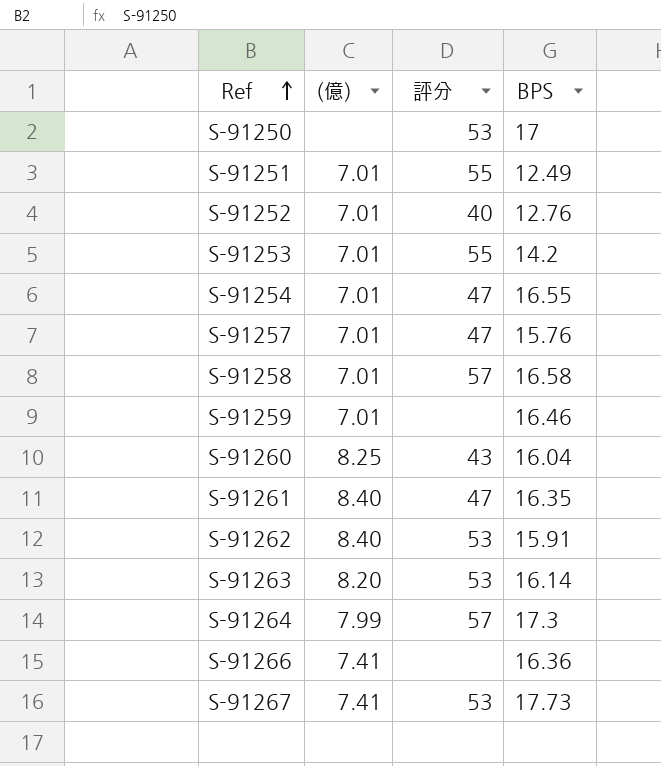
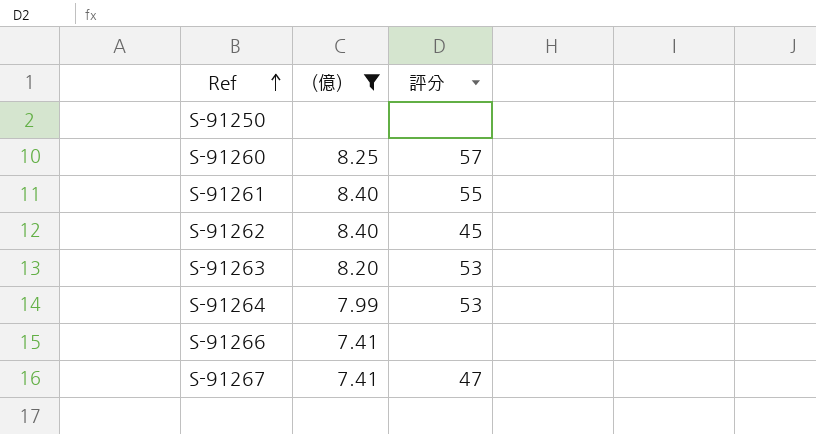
filter: none -> (億) != 7.01
column BPS | position: 4 -> none
S-91250 | 評分: 53 -> none
S-91260 | 評分: 43 -> 57
S-91261 | 評分: 47 -> 55
S-91262 | 評分: 53 -> 45
S-91264 | 評分: 57 -> 53
S-91267 | 評分: 53 -> 47

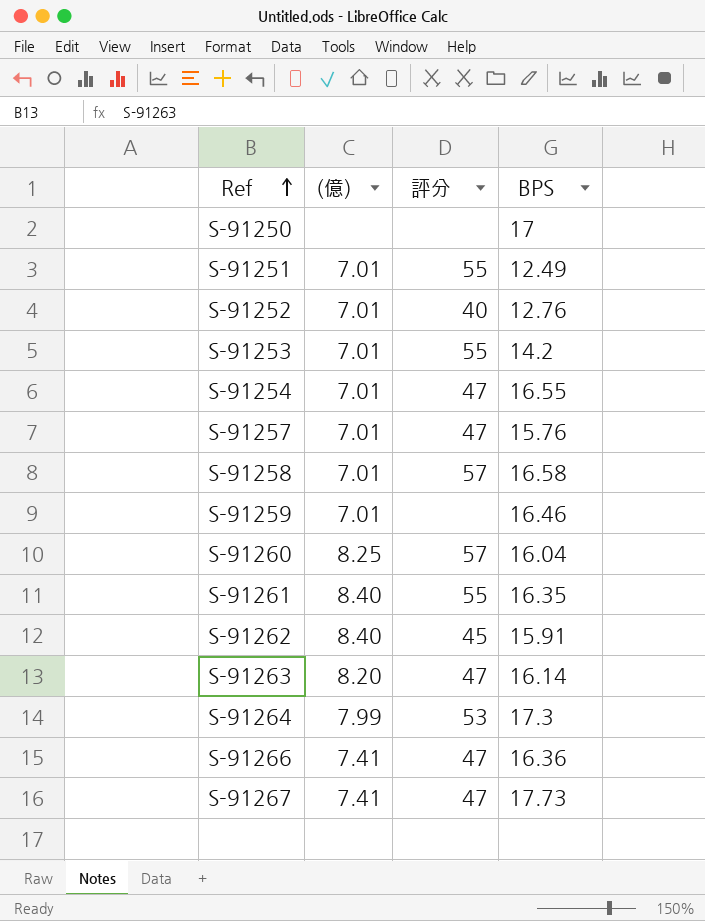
filter: (億) != 7.01 -> none
column BPS | position: none -> 4
S-91263 | 評分: 53 -> 47
S-91266 | 評分: none -> 47

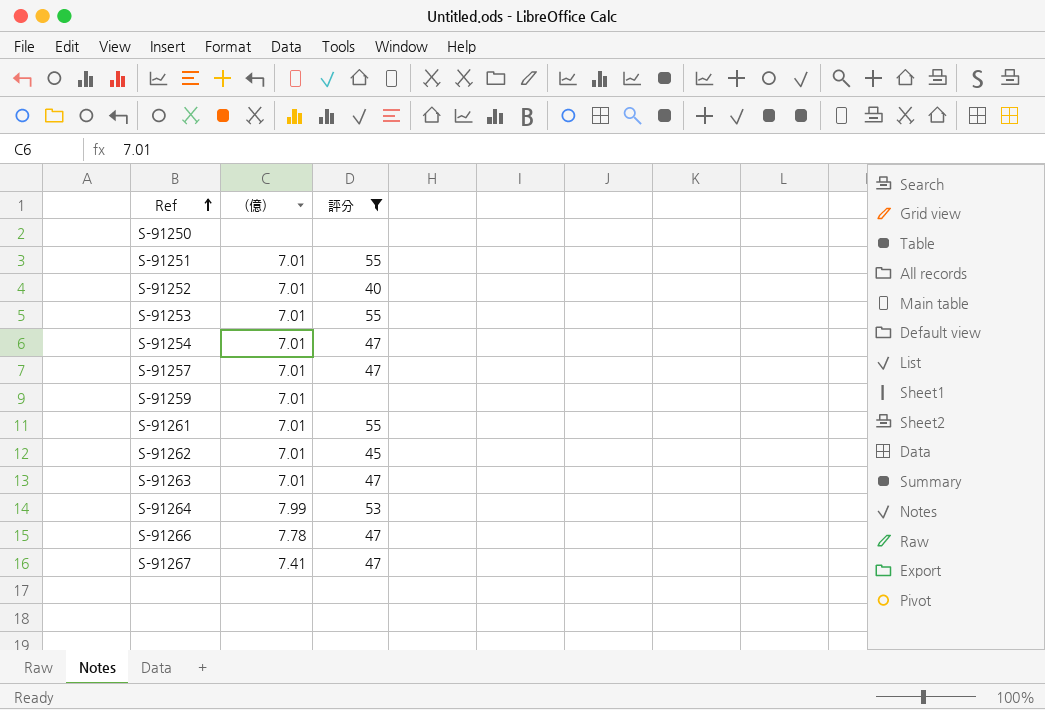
filter: none -> 評分 != 57
column BPS | position: 4 -> none
S-91261 | (億): 8.40 -> 7.01
S-91262 | (億): 8.40 -> 7.01
S-91263 | (億): 8.20 -> 7.01
S-91266 | (億): 7.41 -> 7.78

